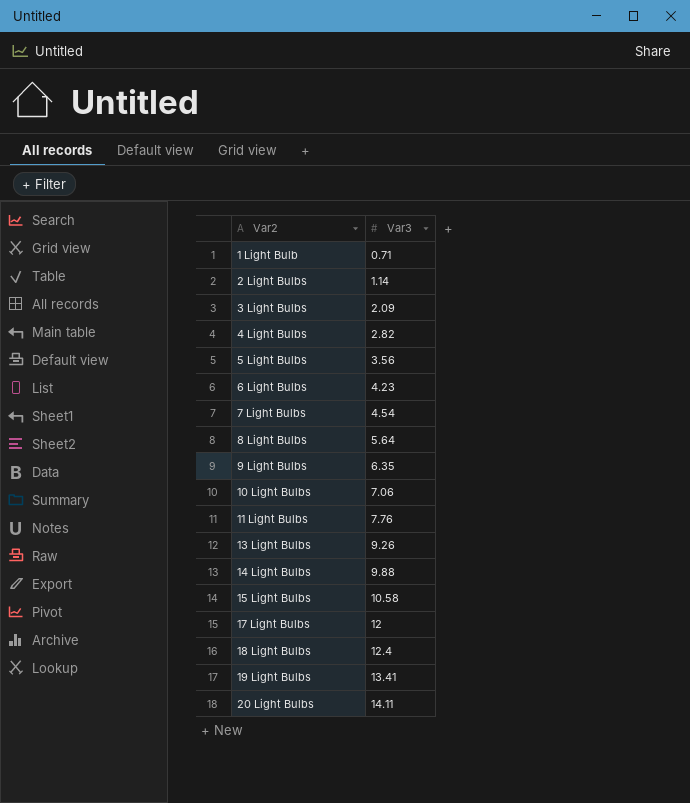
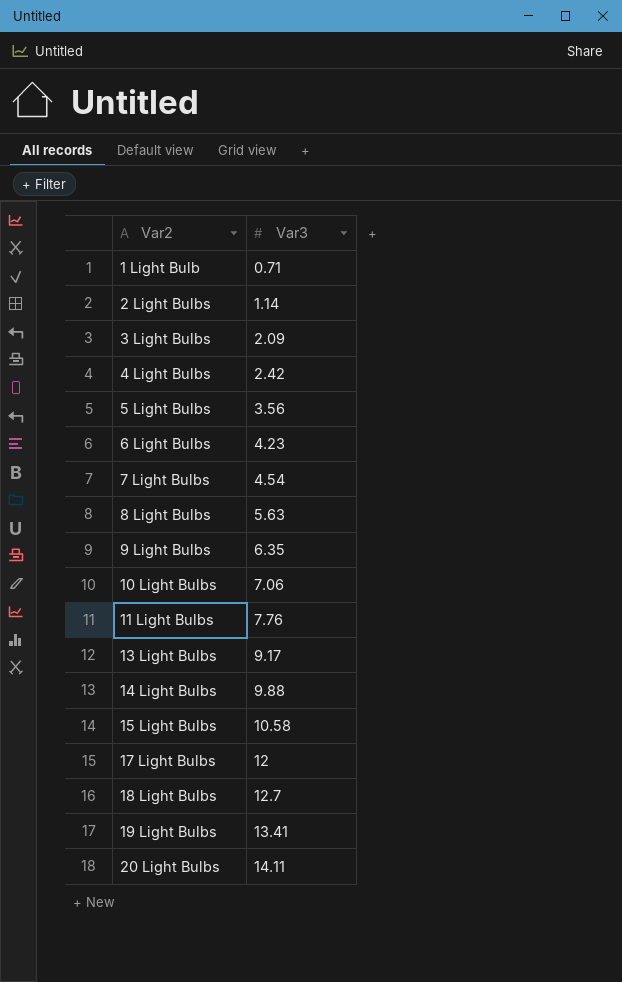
4 Light Bulbs | Var3: 2.82 -> 2.42
8 Light Bulbs | Var3: 5.64 -> 5.63
13 Light Bulbs | Var3: 9.26 -> 9.17
18 Light Bulbs | Var3: 12.4 -> 12.7

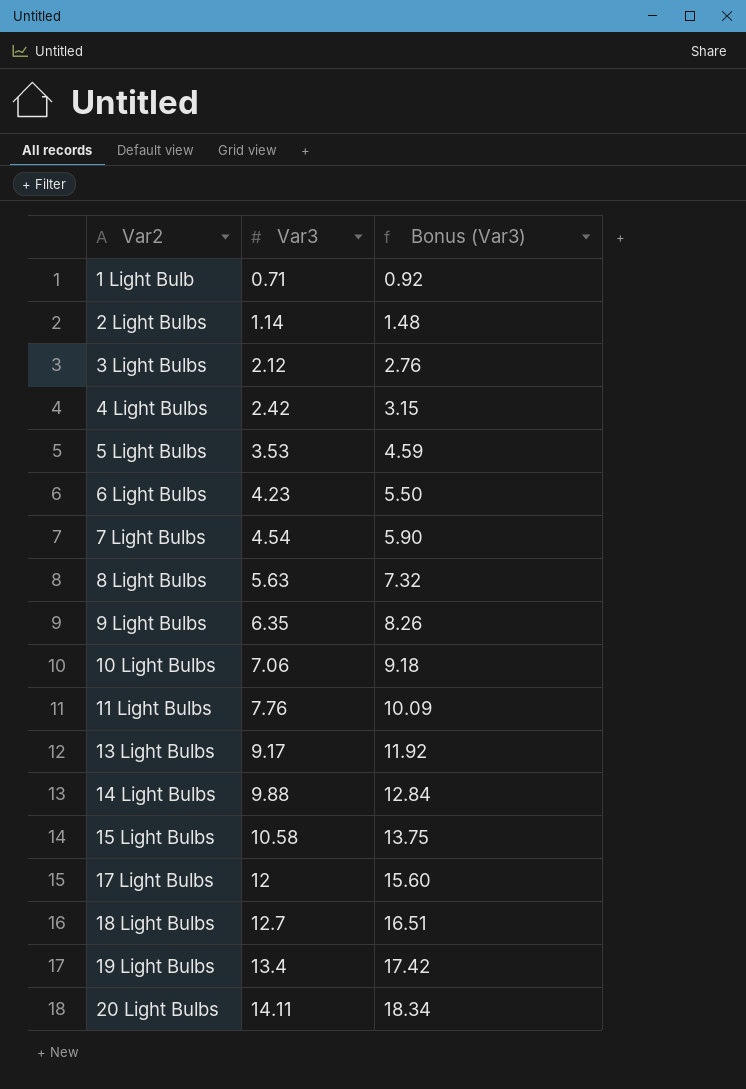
column Bonus (Var3) | formula: none -> [Var3] * 1.3
3 Light Bulbs | Var3: 2.09 -> 2.12
5 Light Bulbs | Var3: 3.56 -> 3.53
19 Light Bulbs | Var3: 13.41 -> 13.4

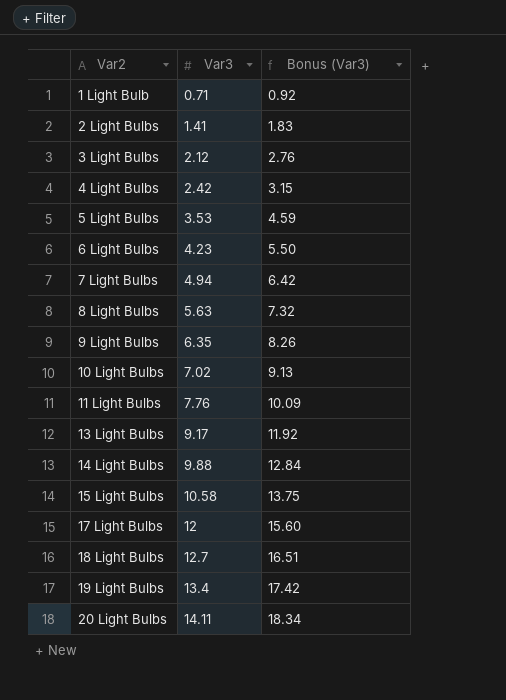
2 Light Bulbs | Var3: 1.14 -> 1.41
2 Light Bulbs | Bonus (Var3): 1.48 -> 1.83
7 Light Bulbs | Var3: 4.54 -> 4.94
7 Light Bulbs | Bonus (Var3): 5.90 -> 6.42
10 Light Bulbs | Var3: 7.06 -> 7.02
10 Light Bulbs | Bonus (Var3): 9.18 -> 9.13

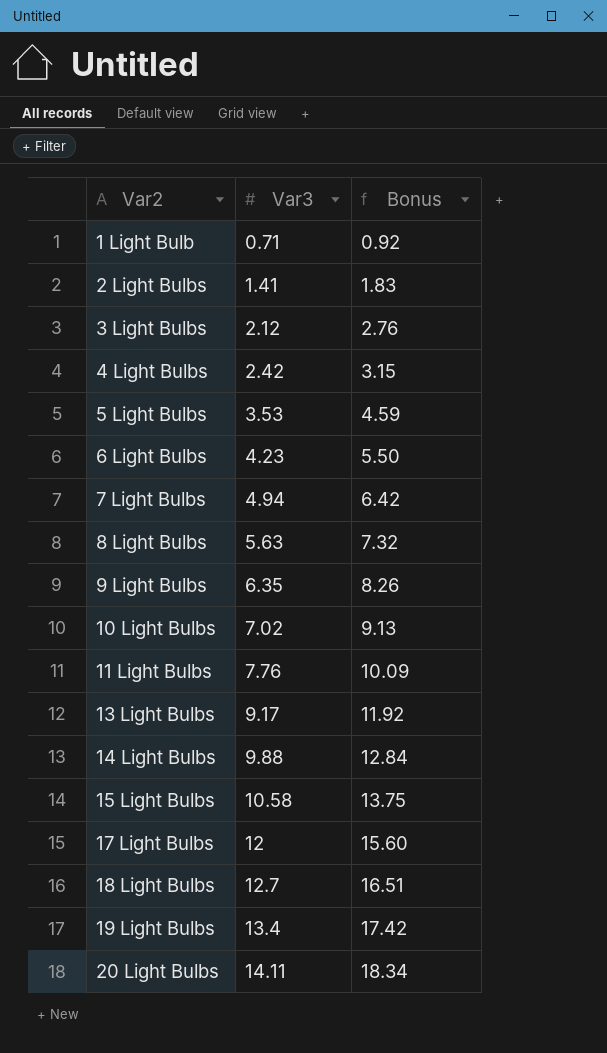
column name: Bonus (Var3) -> Bonus

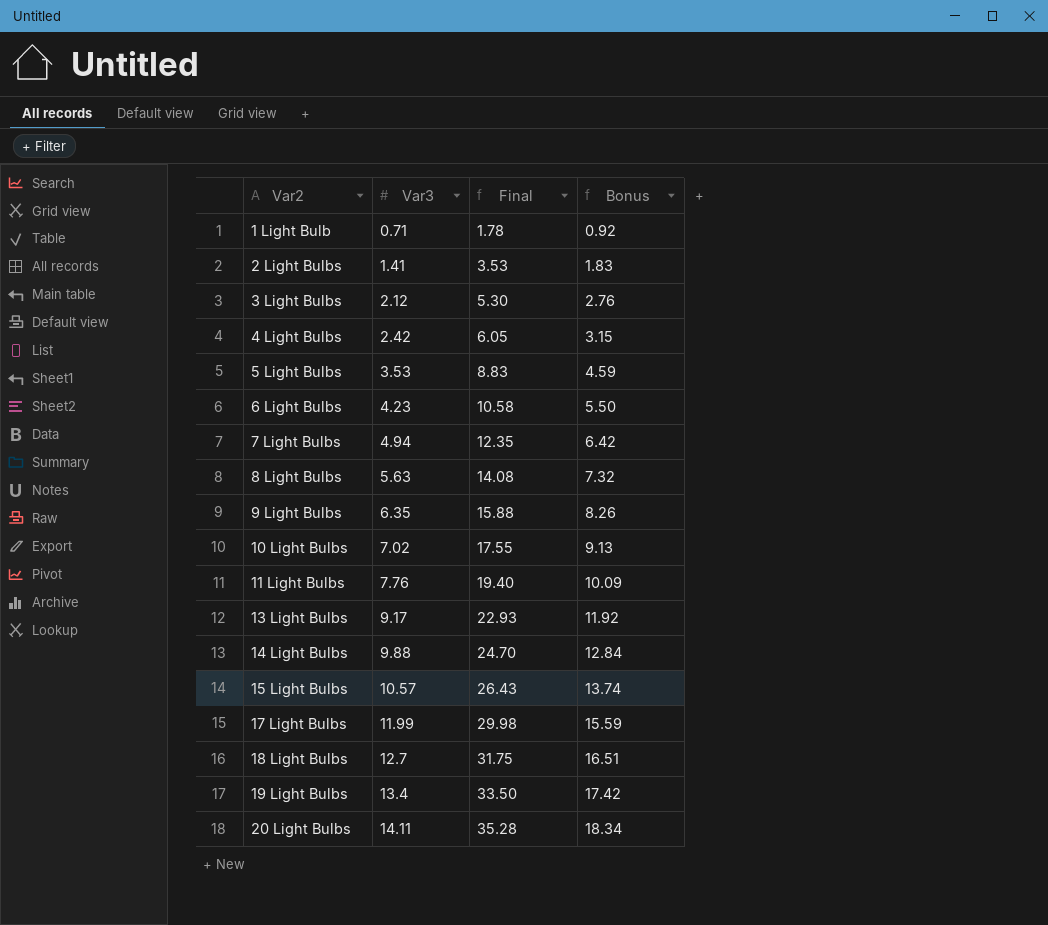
column Final | formula: none -> [Var3] * 2.5
15 Light Bulbs | Var3: 10.58 -> 10.57
15 Light Bulbs | Bonus: 13.75 -> 13.74
17 Light Bulbs | Var3: 12 -> 11.99
17 Light Bulbs | Bonus: 15.60 -> 15.59

